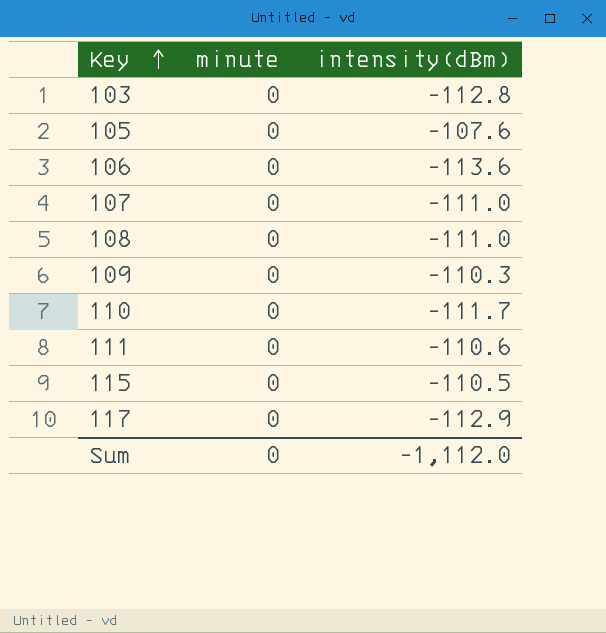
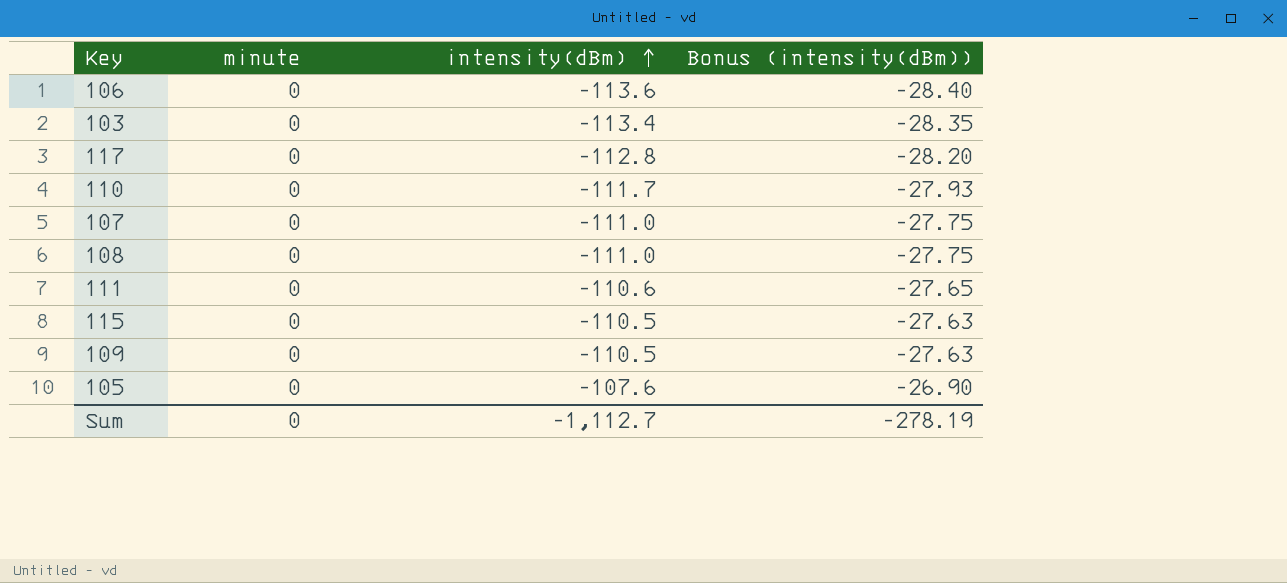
row order: Key ascending -> intensity(dBm) ascending
column Bonus (intensity(dBm)) | formula: none -> [intensity(dBm)] * 0.25
103 | intensity(dBm): -112.8 -> -113.4
117 | intensity(dBm): -112.9 -> -112.8
109 | intensity(dBm): -110.3 -> -110.5
Sum | intensity(dBm): -1,112.0 -> -1,112.7

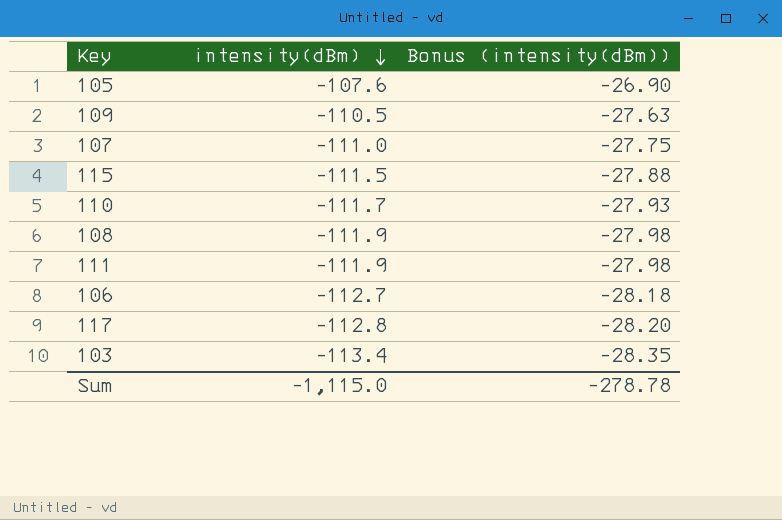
row order: intensity(dBm) ascending -> intensity(dBm) descending
column minute | position: 2 -> none
115 | intensity(dBm): -110.5 -> -111.5
115 | Bonus (intensity(dBm)): -27.63 -> -27.88
108 | intensity(dBm): -111.0 -> -111.9
108 | Bonus (intensity(dBm)): -27.75 -> -27.98
111 | intensity(dBm): -110.6 -> -111.9
111 | Bonus (intensity(dBm)): -27.65 -> -27.98
106 | intensity(dBm): -113.6 -> -112.7
106 | Bonus (intensity(dBm)): -28.40 -> -28.18
Sum | intensity(dBm): -1,112.7 -> -1,115.0
Sum | Bonus (intensity(dBm)): -278.19 -> -278.78

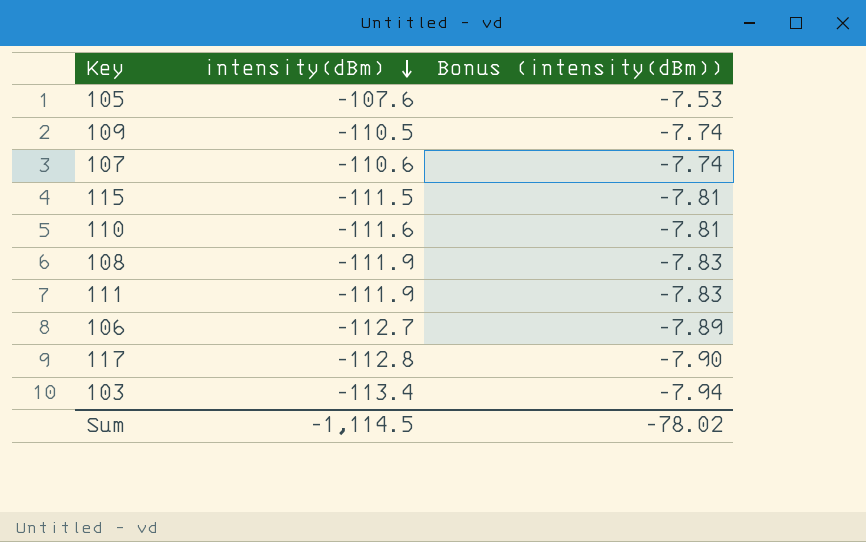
column Bonus (intensity(dBm)) | formula: [intensity(dBm)] * 0.25 -> [intensity(dBm)] * 0.07
107 | intensity(dBm): -111.0 -> -110.6
110 | intensity(dBm): -111.7 -> -111.6
Sum | intensity(dBm): -1,115.0 -> -1,114.5
Sum | Bonus (intensity(dBm)): -278.78 -> -78.02

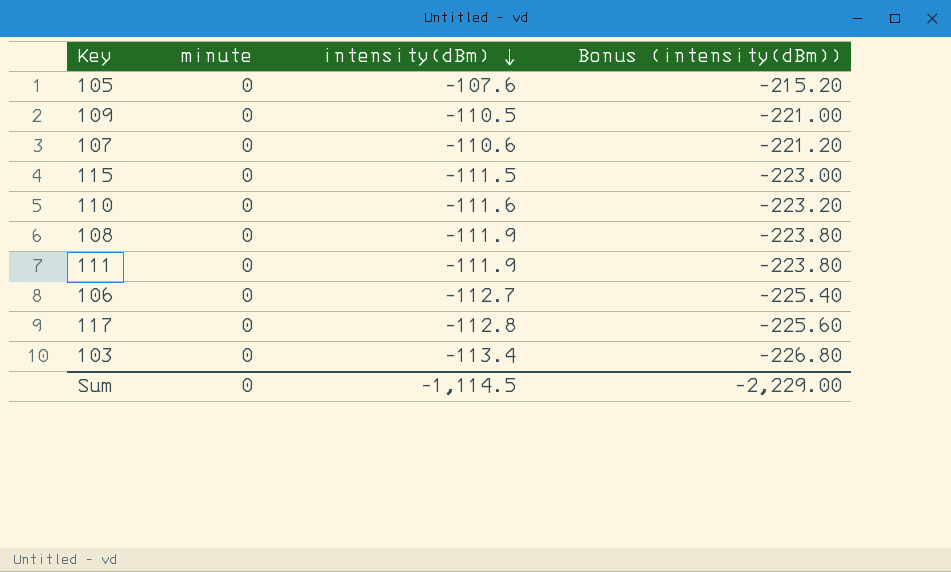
column minute | position: none -> 2
column Bonus (intensity(dBm)) | formula: [intensity(dBm)] * 0.07 -> [intensity(dBm)] * 2
Sum | Bonus (intensity(dBm)): -78.02 -> -2,229.00

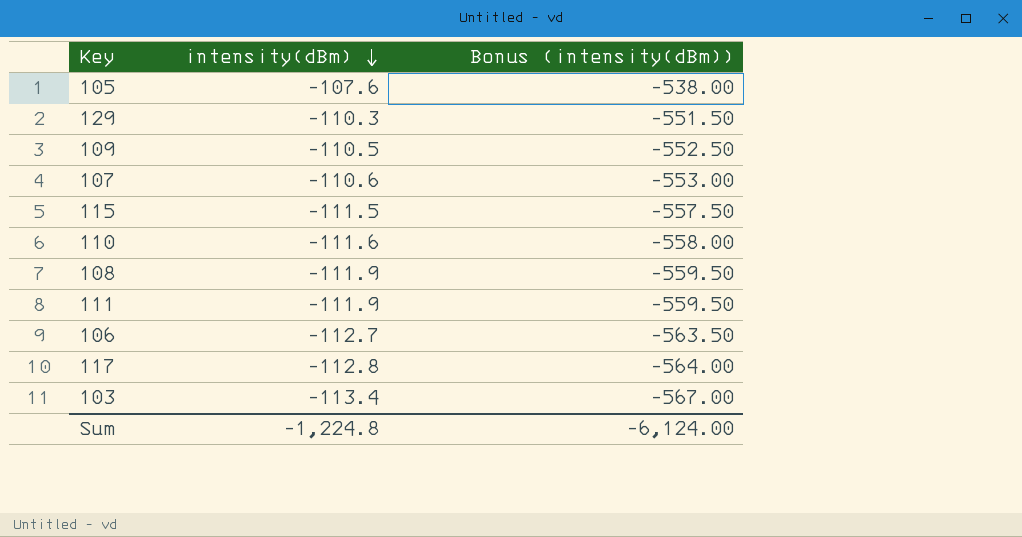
column minute | position: 2 -> none
column Bonus (intensity(dBm)) | formula: [intensity(dBm)] * 2 -> [intensity(dBm)] * 5
row 129: none -> -110.3 | -551.50
Sum | intensity(dBm): -1,114.5 -> -1,224.8
Sum | Bonus (intensity(dBm)): -2,229.00 -> -6,124.00

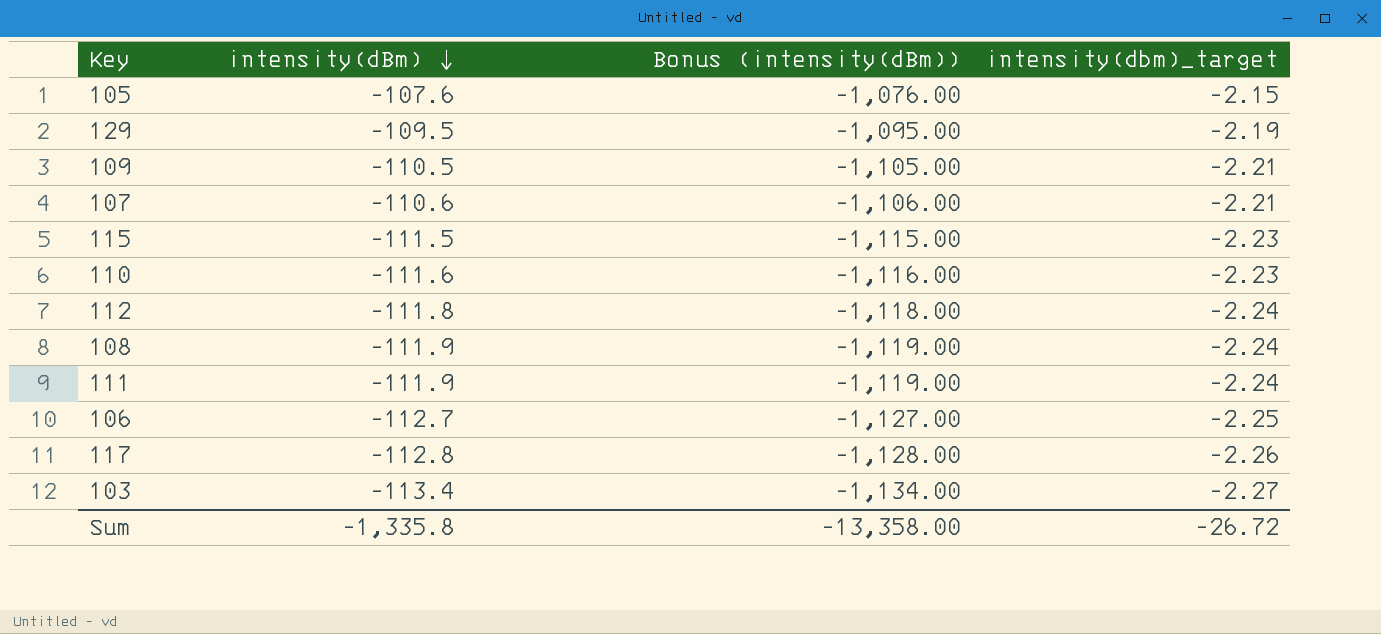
column Bonus (intensity(dBm)) | formula: [intensity(dBm)] * 5 -> [intensity(dBm)] * 10
column intensity(dbm)_target | formula: none -> [intensity(dBm)] * 0.02
129 | intensity(dBm): -110.3 -> -109.5
row 112: none -> -111.8 | -1,118.00 | -2.24
Sum | intensity(dBm): -1,224.8 -> -1,335.8
Sum | Bonus (intensity(dBm)): -6,124.00 -> -13,358.00

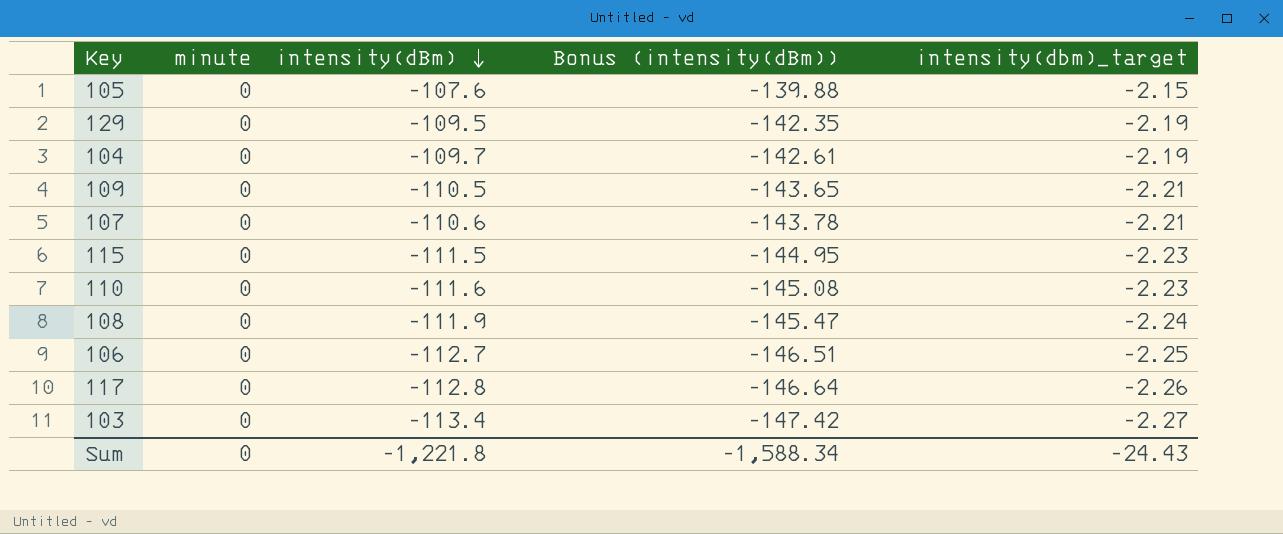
column minute | position: none -> 2
column Bonus (intensity(dBm)) | formula: [intensity(dBm)] * 10 -> [intensity(dBm)] * 1.3
row 112: -111.8 | -1,118.00 | -2.24 -> none
row 111: -111.9 | -1,119.00 | -2.24 -> none
row 104: none -> 0 | -109.7 | -142.61 | -2.19
Sum | intensity(dBm): -1,335.8 -> -1,221.8
Sum | Bonus (intensity(dBm)): -13,358.00 -> -1,588.34
Sum | intensity(dbm)_target: -26.72 -> -24.43

